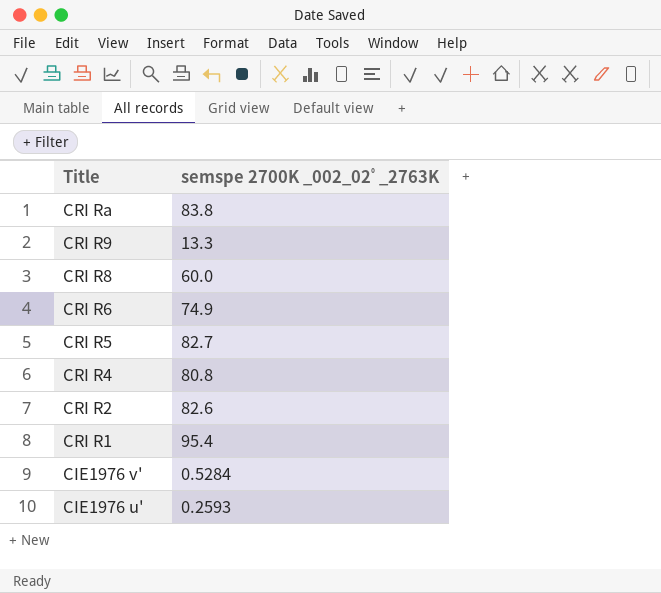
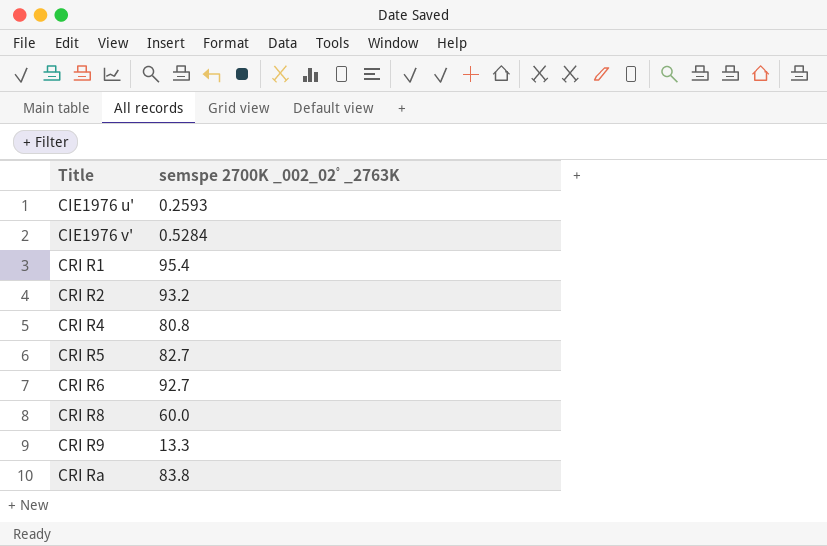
row order: Title descending -> Title ascending
CRI R2 | semspe 2700K _002_02ﾟ_2763K: 82.6 -> 93.2
CRI R6 | semspe 2700K _002_02ﾟ_2763K: 74.9 -> 92.7

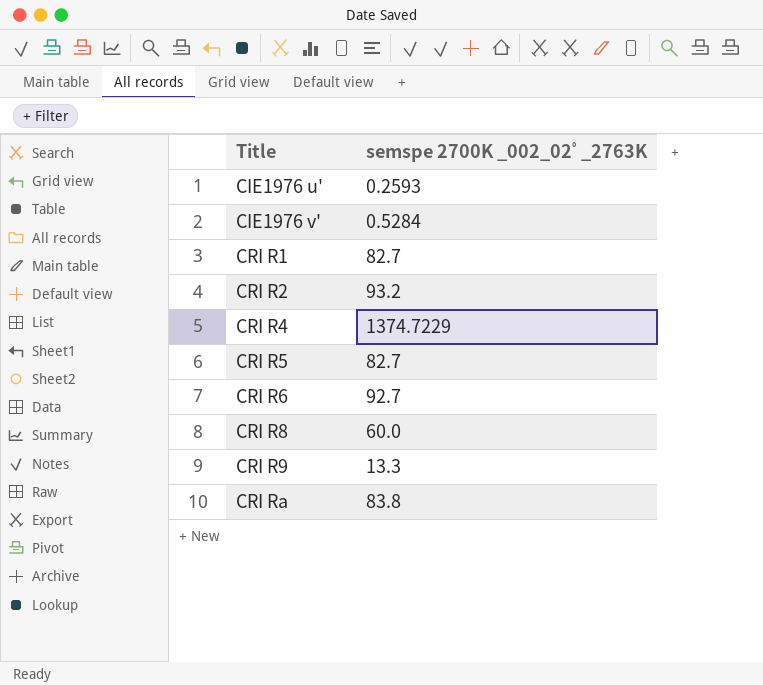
CRI R1 | semspe 2700K _002_02ﾟ_2763K: 95.4 -> 82.7
CRI R4 | semspe 2700K _002_02ﾟ_2763K: 80.8 -> 1374.7229

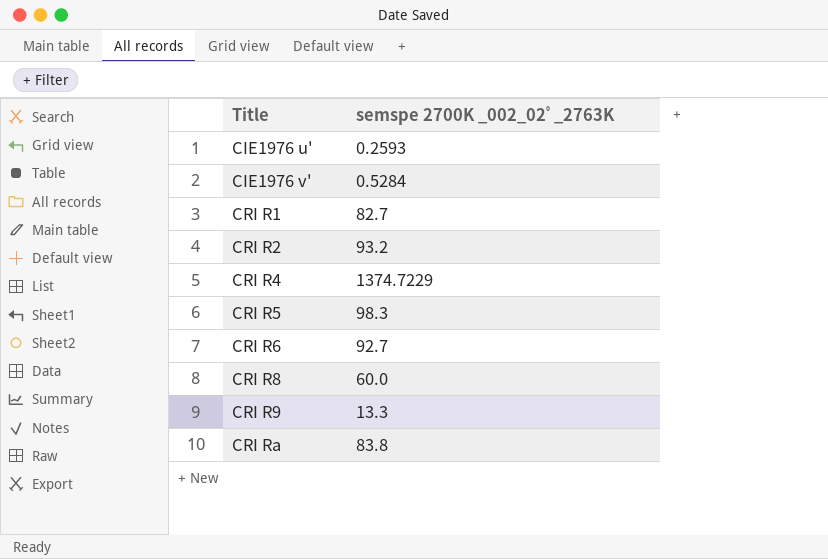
CRI R5 | semspe 2700K _002_02ﾟ_2763K: 82.7 -> 98.3

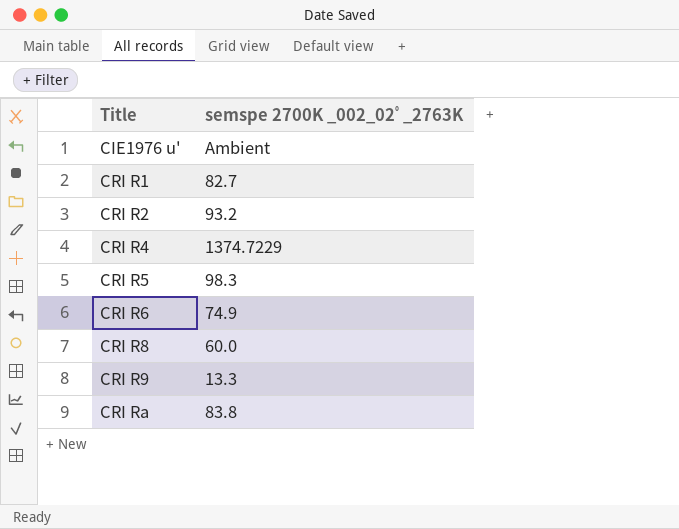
row CIE1976 v': 0.5284 -> none
CIE1976 u' | semspe 2700K _002_02ﾟ_2763K: 0.2593 -> Ambient
CRI R6 | semspe 2700K _002_02ﾟ_2763K: 92.7 -> 74.9

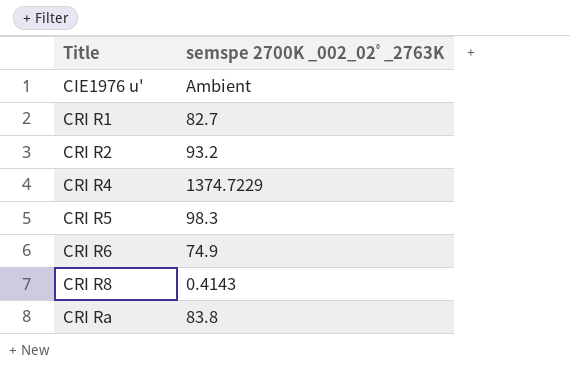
row CRI R9: 13.3 -> none
CRI R8 | semspe 2700K _002_02ﾟ_2763K: 60.0 -> 0.4143

